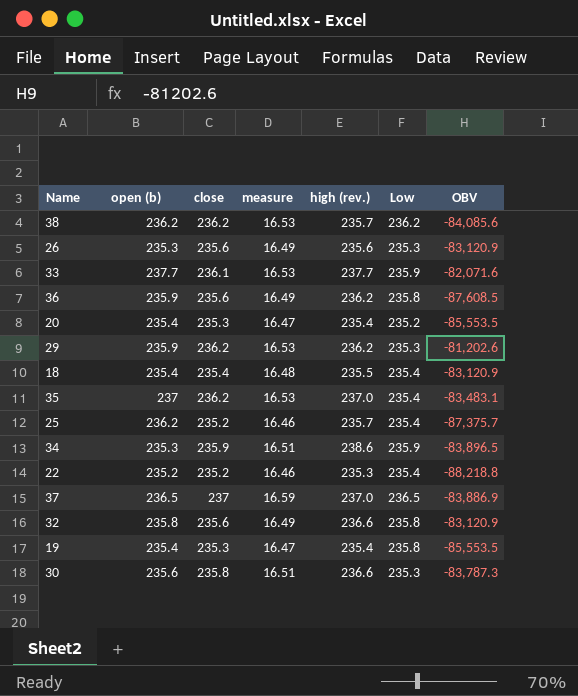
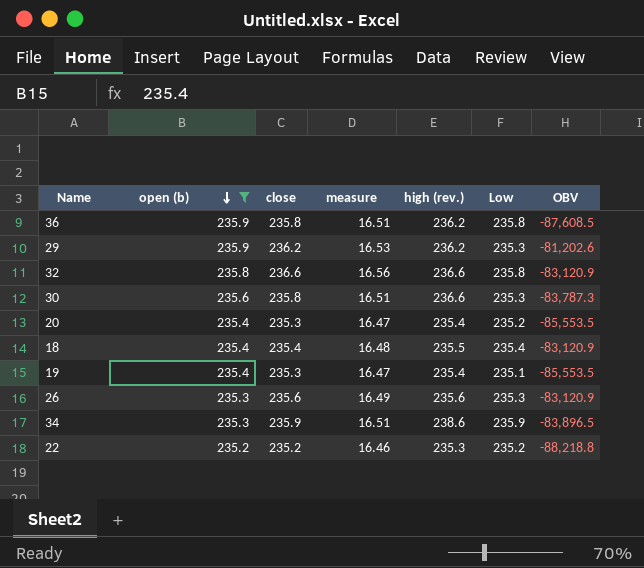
filter: none -> open (b) <= 235.9
row order: none -> open (b) descending
36 | close: 235.6 -> 235.8
36 | measure: 16.49 -> 16.51
32 | close: 235.6 -> 236.6
32 | measure: 16.49 -> 16.56
19 | Low: 235.8 -> 235.1
22 | Low: 235.4 -> 235.2

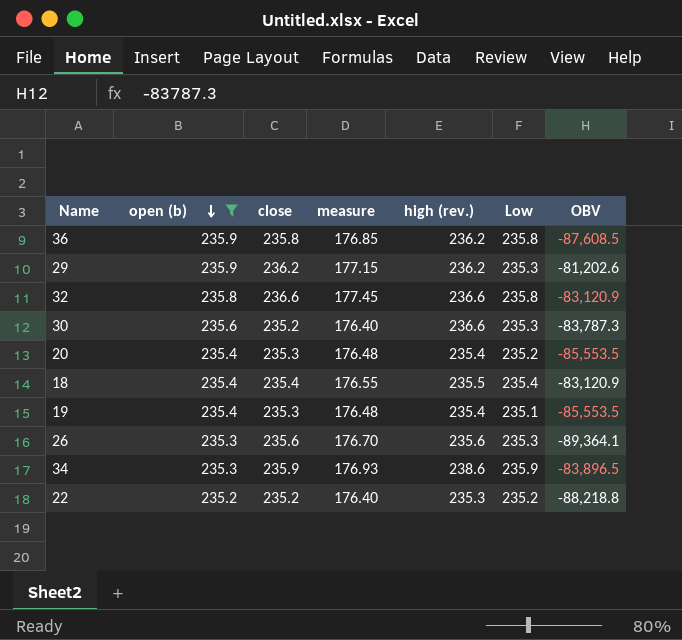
column measure | formula: [close] * 0.07 -> [close] * 0.75
30 | close: 235.8 -> 235.2
26 | OBV: -83,120.9 -> -89,364.1

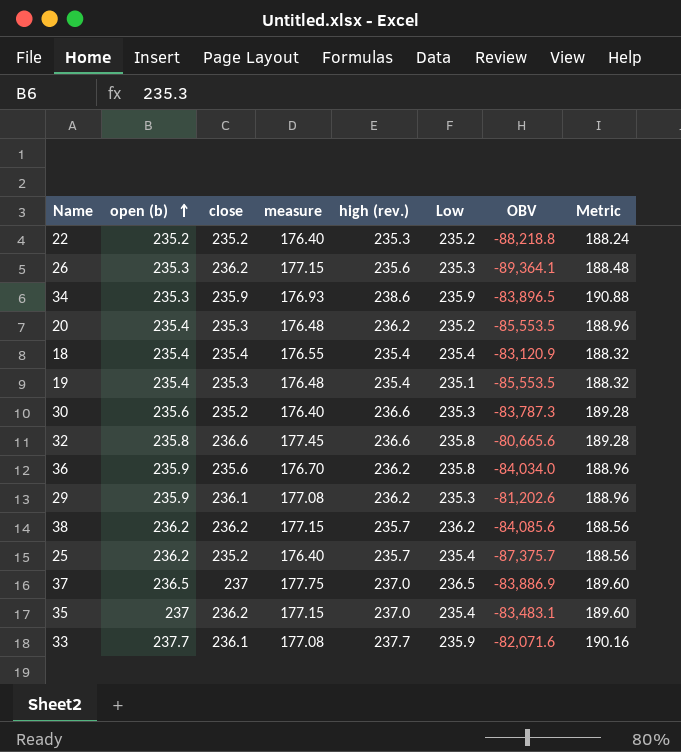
filter: open (b) <= 235.9 -> none
row order: open (b) descending -> open (b) ascending
column Metric | formula: none -> [high (rev.)] * 0.8
26 | close: 235.6 -> 236.2
26 | measure: 176.70 -> 177.15
20 | high (rev.): 235.4 -> 236.2
18 | high (rev.): 235.5 -> 235.4
32 | OBV: -83,120.9 -> -80,665.6
36 | close: 235.8 -> 235.6
36 | measure: 176.85 -> 176.70
36 | OBV: -87,608.5 -> -84,034.0
29 | close: 236.2 -> 236.1
29 | measure: 177.15 -> 177.08

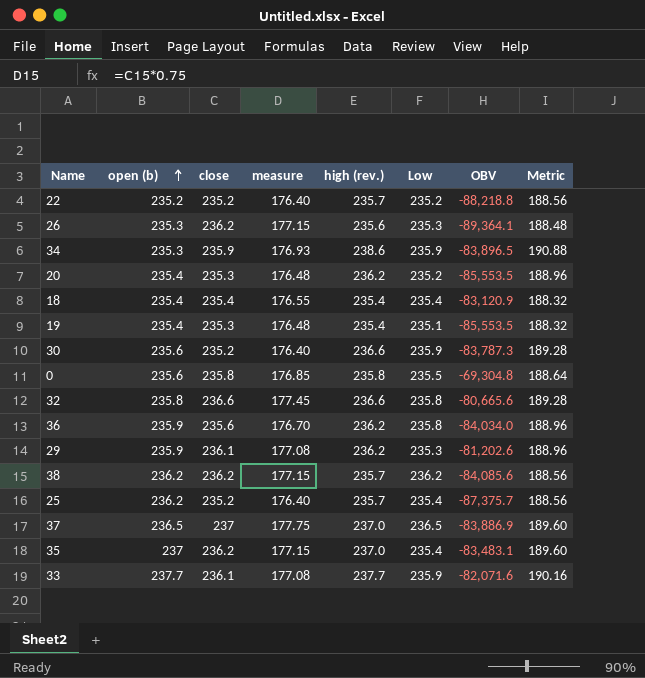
22 | high (rev.): 235.3 -> 235.7
22 | Metric: 188.24 -> 188.56
30 | Low: 235.3 -> 235.9
row 0: none -> 235.6 | 235.8 | 176.85 | 235.8 | 235.5 | -69,304.8 | 188.64

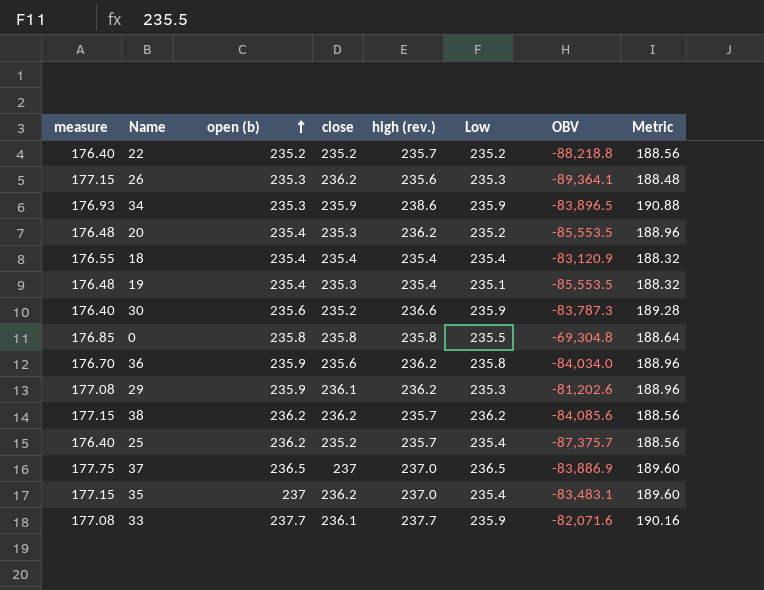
column measure | position: 4 -> 1
row 32: 235.8 | 236.6 | 177.45 | 236.6 | 235.8 | -80,665.6 | 189.28 -> none
0 | open (b): 235.6 -> 235.8

